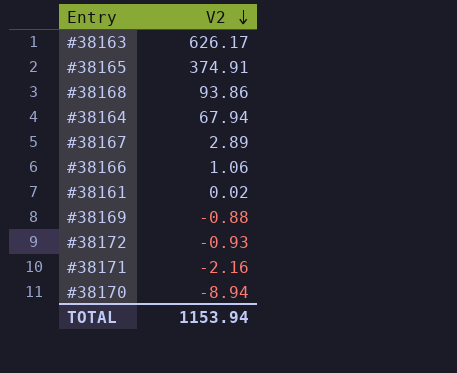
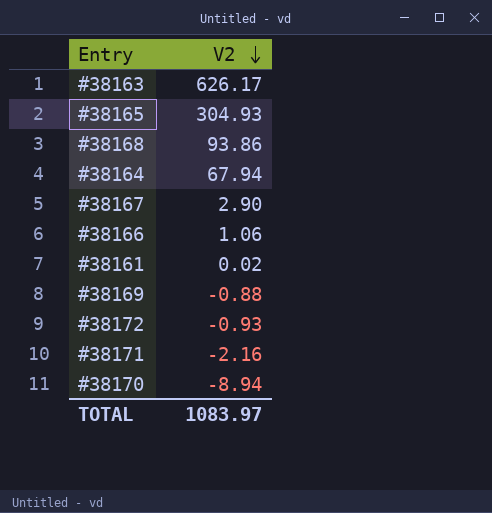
#38165 | V2: 374.91 -> 304.93
#38167 | V2: 2.89 -> 2.90
TOTAL | V2: 1153.94 -> 1083.97

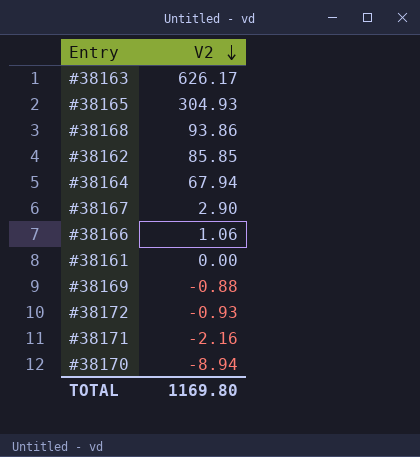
row #38162: none -> 85.85
#38161 | V2: 0.02 -> 0.00
TOTAL | V2: 1083.97 -> 1169.80

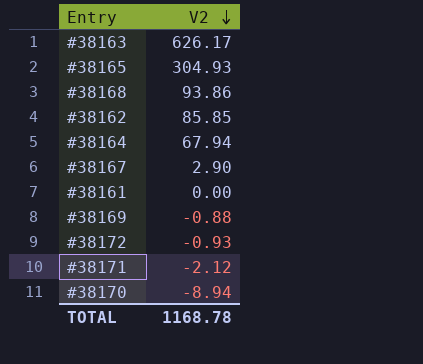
row #38166: 1.06 -> none
#38171 | V2: -2.16 -> -2.12
TOTAL | V2: 1169.80 -> 1168.78

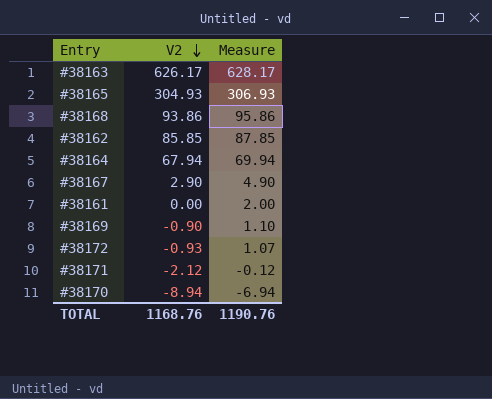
column Measure | formula: none -> [V2] + 2
#38169 | V2: -0.88 -> -0.90
TOTAL | V2: 1168.78 -> 1168.76

